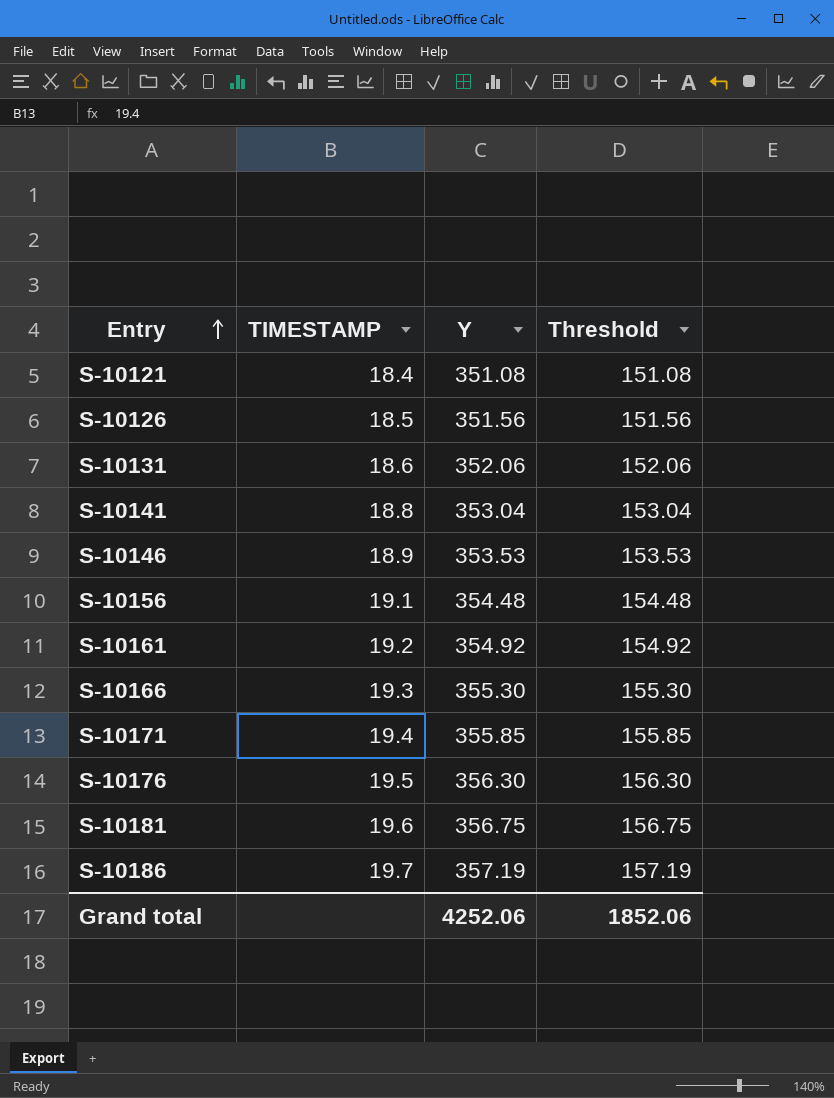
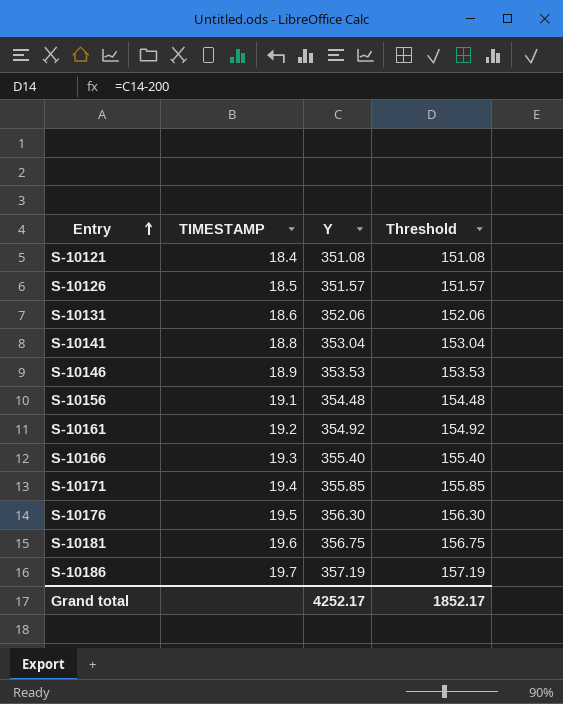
S-10126 | Y: 351.56 -> 351.57
S-10126 | Threshold: 151.56 -> 151.57
S-10166 | Y: 355.30 -> 355.40
S-10166 | Threshold: 155.30 -> 155.40
Grand total | Y: 4252.06 -> 4252.17
Grand total | Threshold: 1852.06 -> 1852.17

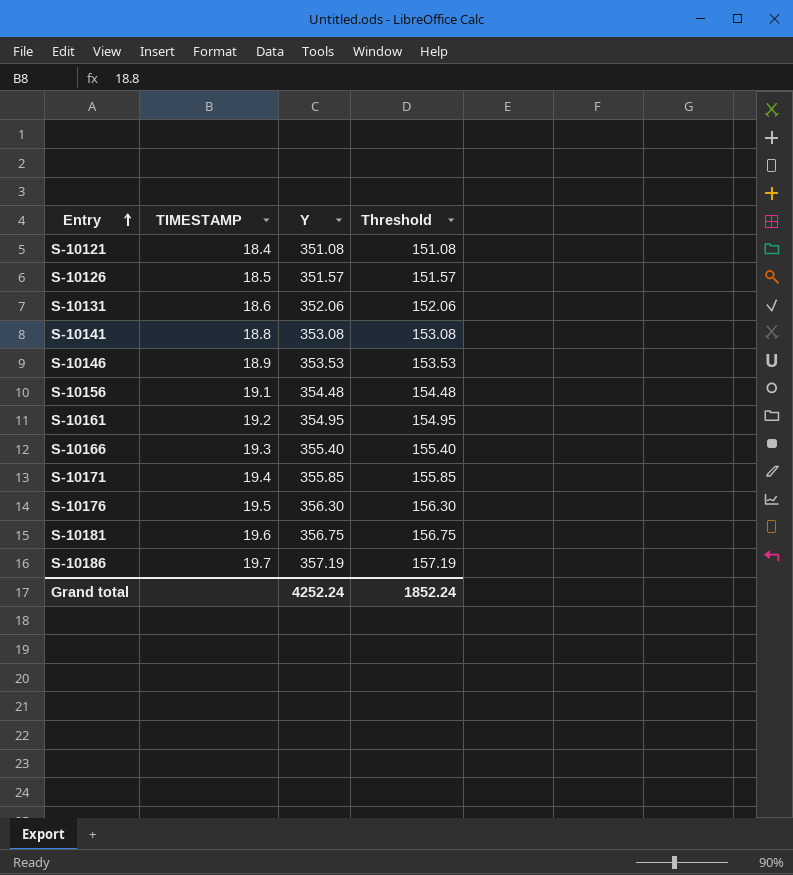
S-10141 | Y: 353.04 -> 353.08
S-10141 | Threshold: 153.04 -> 153.08
S-10161 | Y: 354.92 -> 354.95
S-10161 | Threshold: 154.92 -> 154.95
Grand total | Y: 4252.17 -> 4252.24
Grand total | Threshold: 1852.17 -> 1852.24

